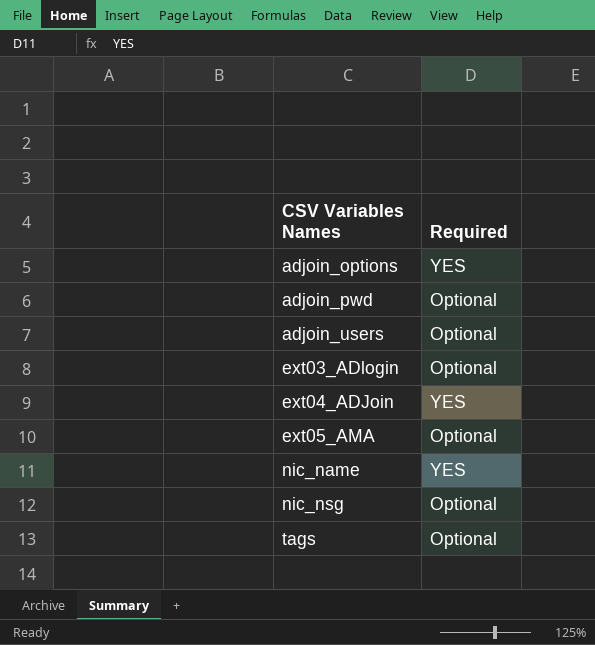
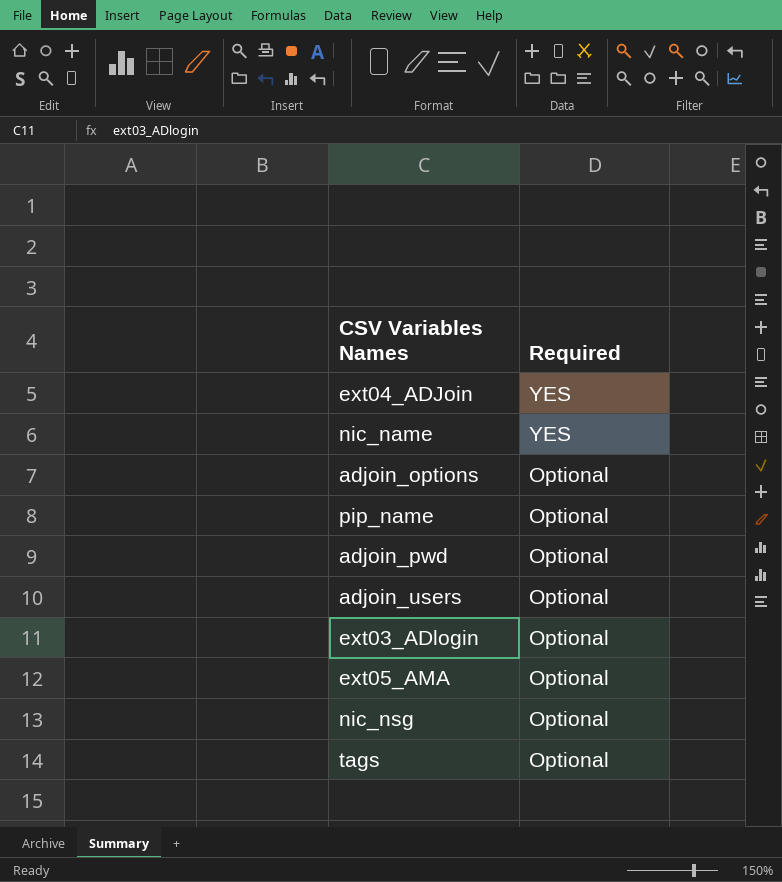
row order: CSV Variables Names ascending -> Required descending
adjoin_options | Required: YES -> Optional
row pip_name: none -> Optional

